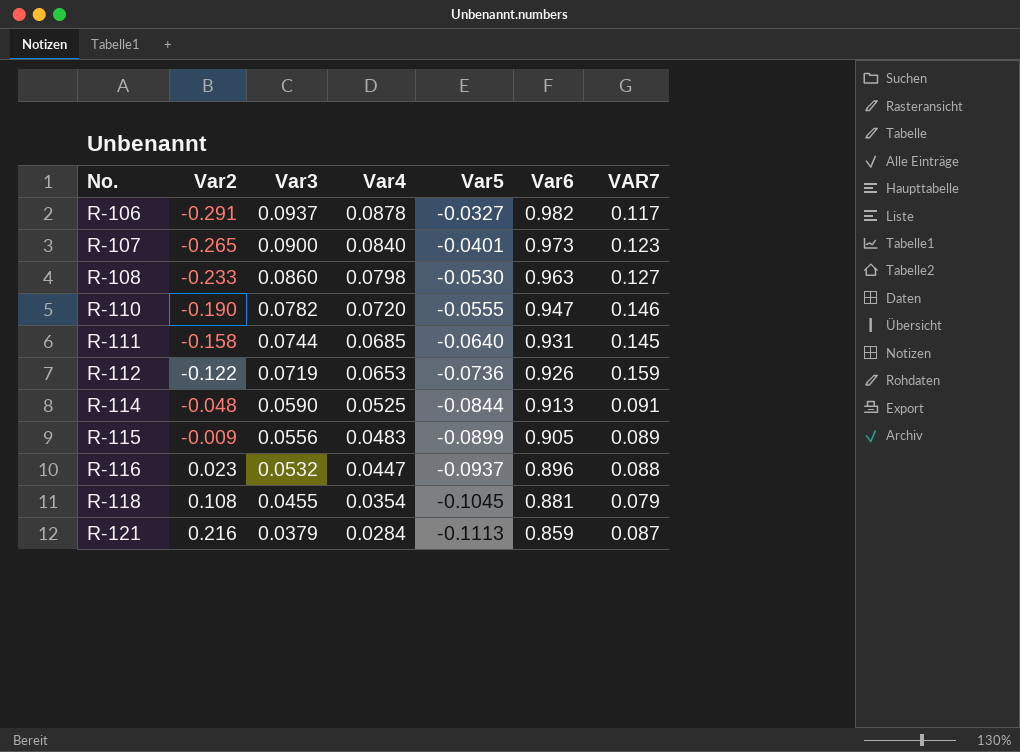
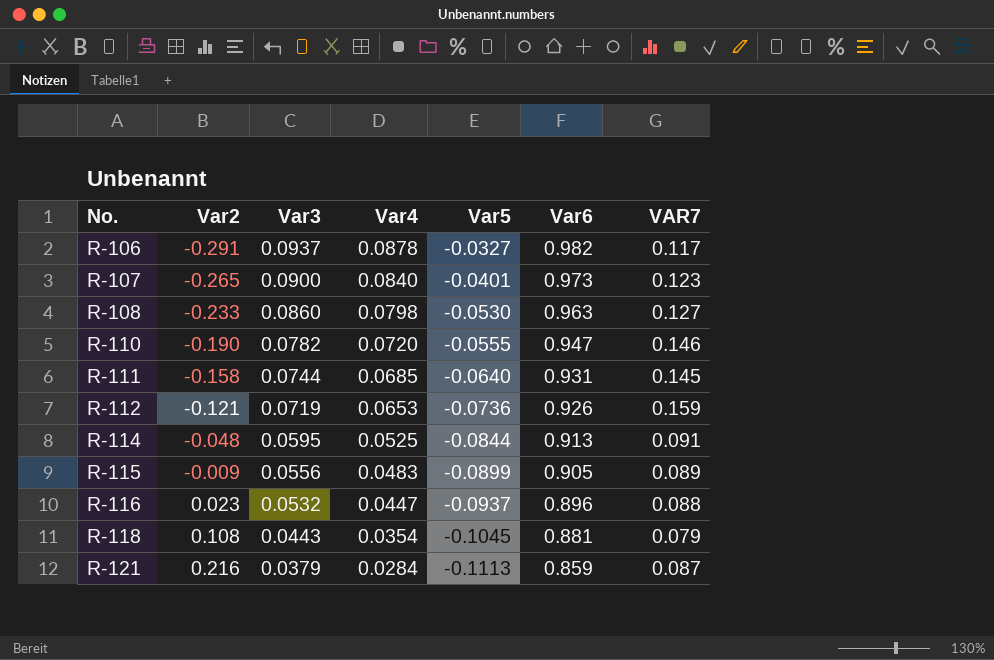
R-112 | Var2: -0.122 -> -0.121
R-114 | Var3: 0.0590 -> 0.0595
R-118 | Var3: 0.0455 -> 0.0443

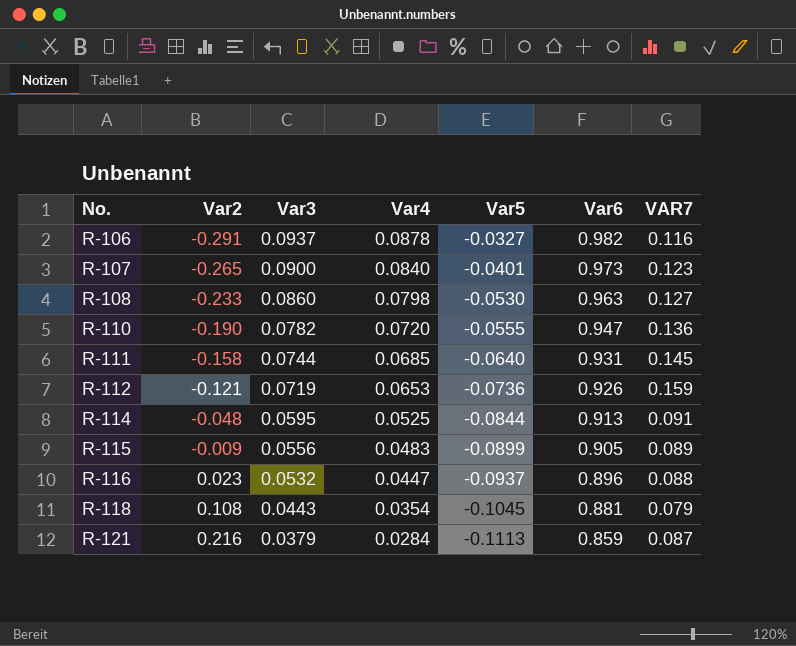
R-106 | VAR7: 0.117 -> 0.116
R-110 | VAR7: 0.146 -> 0.136

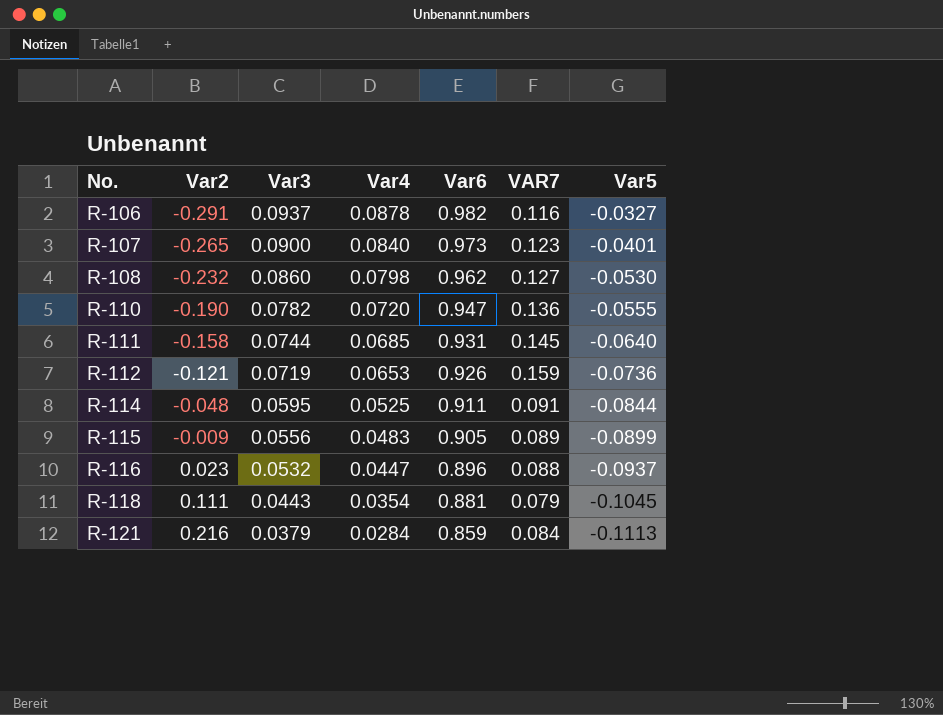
column Var5 | position: 5 -> 7
R-108 | Var2: -0.233 -> -0.232
R-108 | Var6: 0.963 -> 0.962
R-114 | Var6: 0.913 -> 0.911
R-118 | Var2: 0.108 -> 0.111
R-121 | VAR7: 0.087 -> 0.084

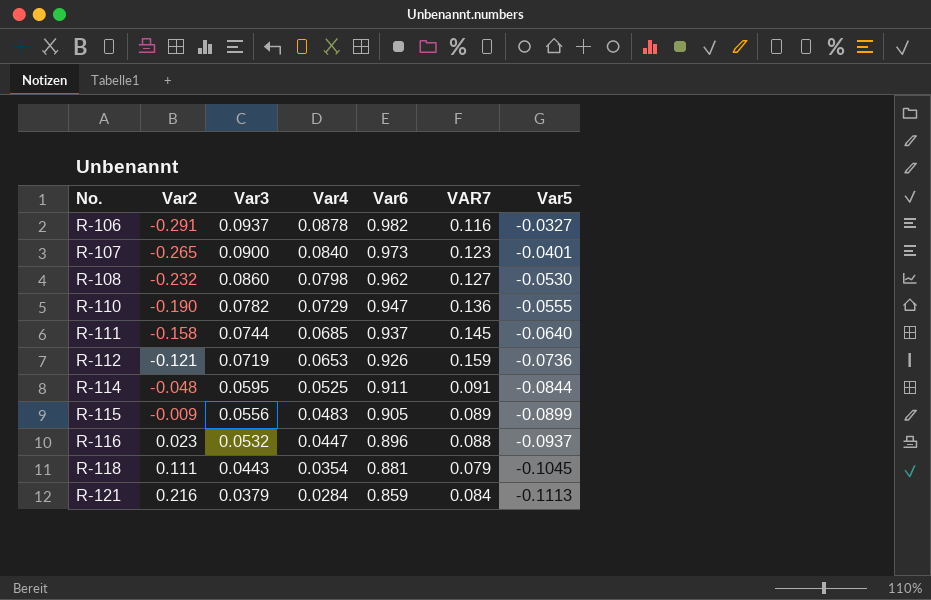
R-110 | Var4: 0.0720 -> 0.0729
R-111 | Var6: 0.931 -> 0.937

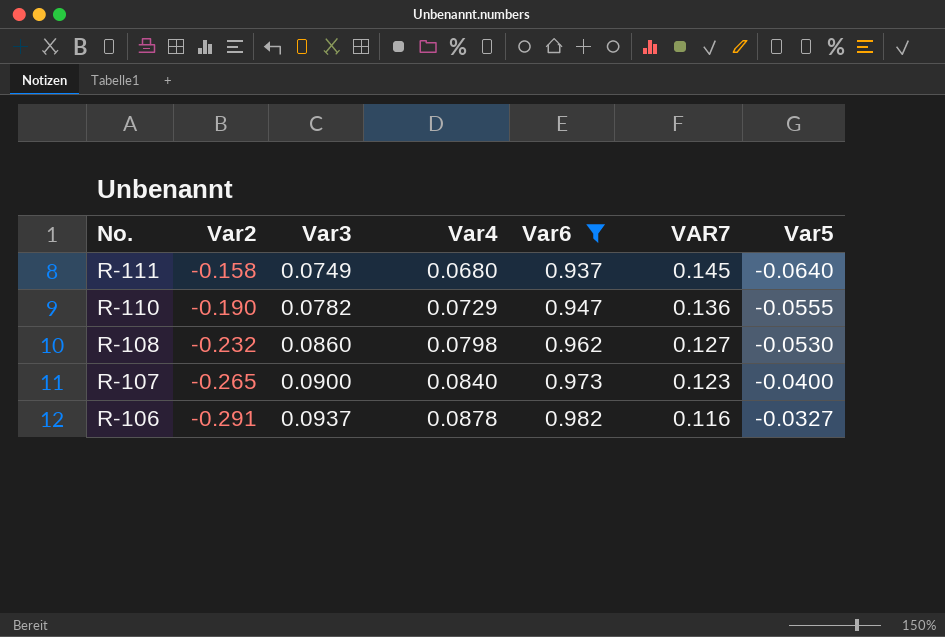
filter: none -> Var6 >= 0.937
row order: No. ascending -> No. descending
R-111 | Var3: 0.0744 -> 0.0749
R-111 | Var4: 0.0685 -> 0.0680
R-107 | Var5: -0.0401 -> -0.0400

